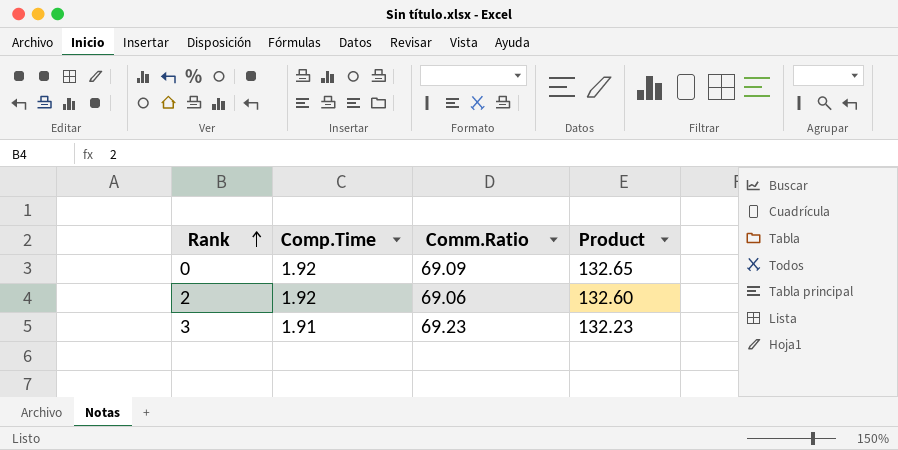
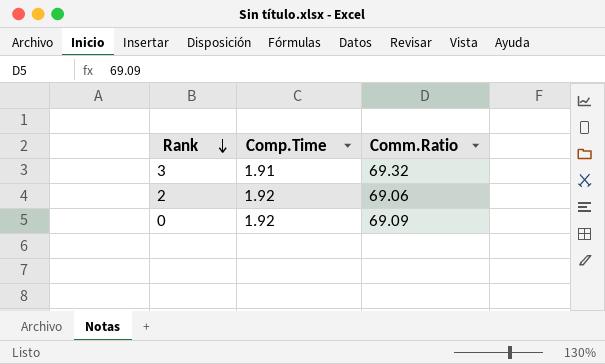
row order: Rank ascending -> Rank descending
column Product | formula: [Comp.Time] * [Comm.Ratio] -> none
3 | Comm.Ratio: 69.23 -> 69.32

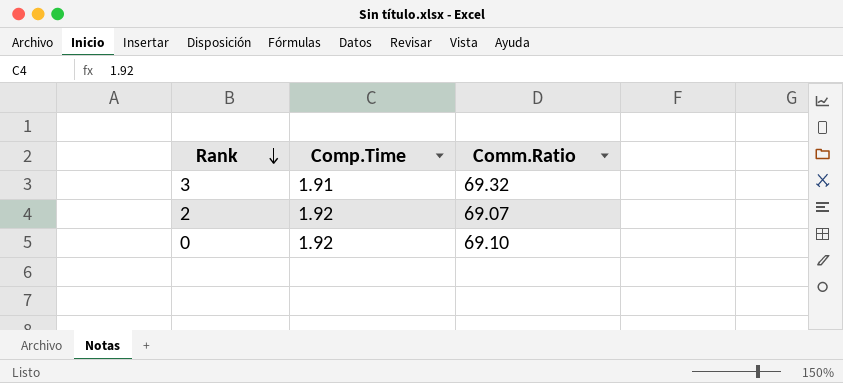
2 | Comm.Ratio: 69.06 -> 69.07
0 | Comm.Ratio: 69.09 -> 69.10

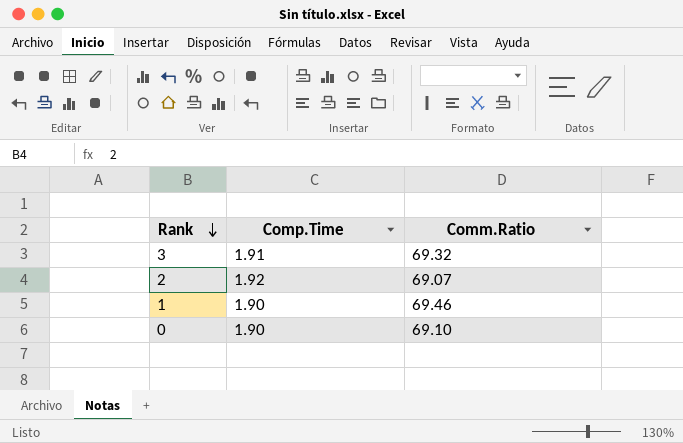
row 1: none -> 1.90 | 69.46
0 | Comp.Time: 1.92 -> 1.90

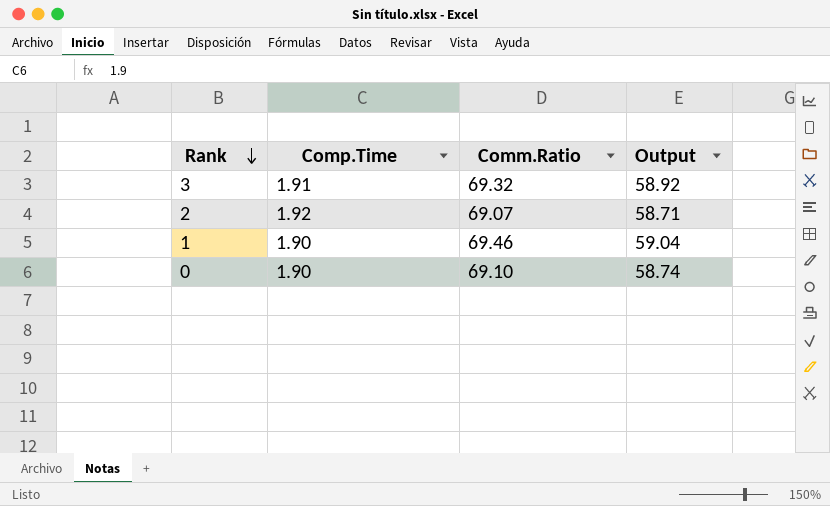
column Output | formula: none -> [Comm.Ratio] * 0.85

